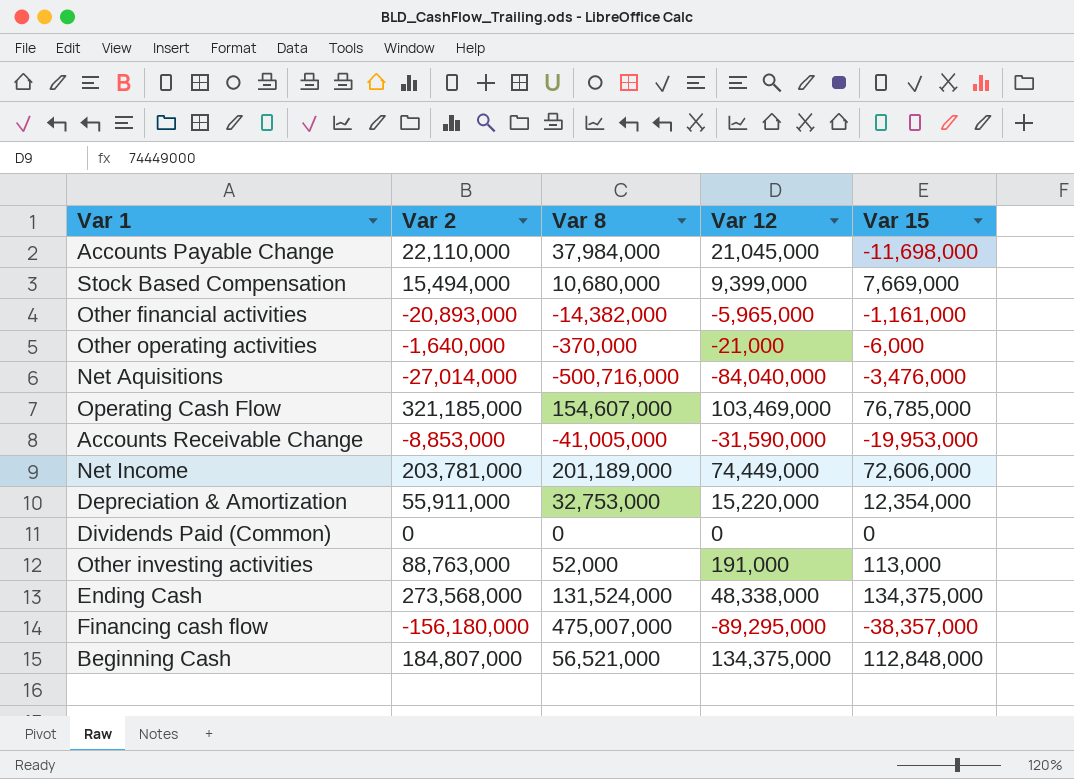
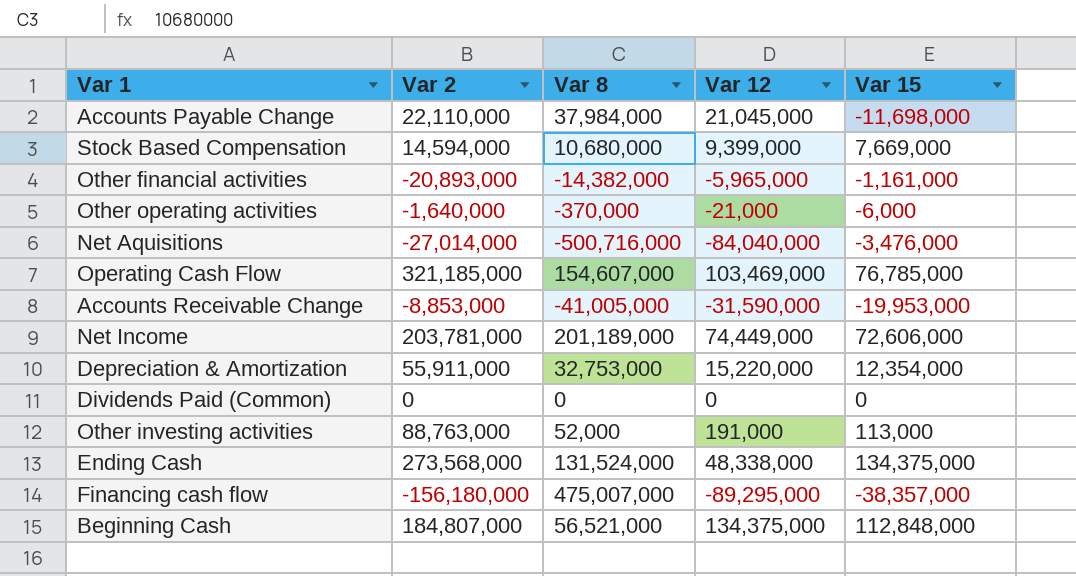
Stock Based Compensation | Var 2: 15,494,000 -> 14,594,000

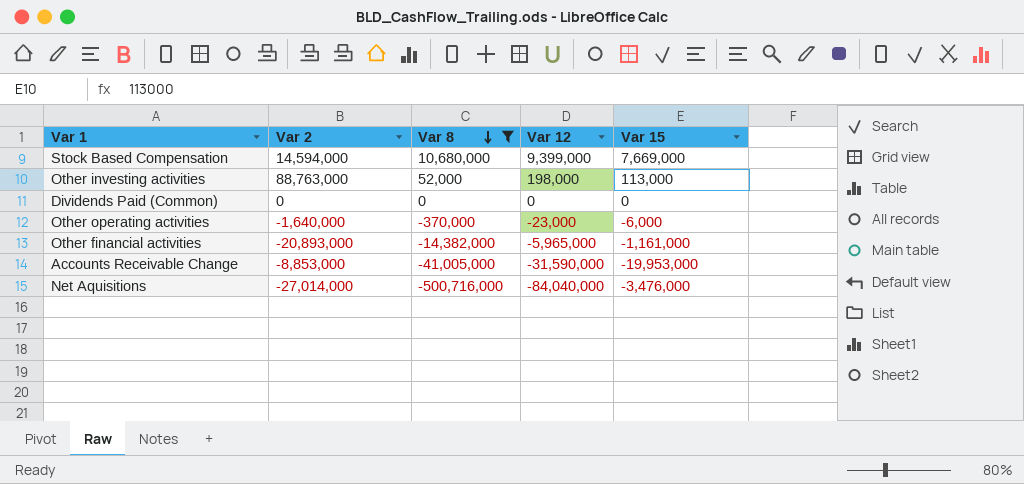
filter: none -> Var 8 <= 10,680,000
row order: none -> Var 8 descending
Other investing activities | Var 12: 191,000 -> 198,000
Other operating activities | Var 12: -21,000 -> -23,000

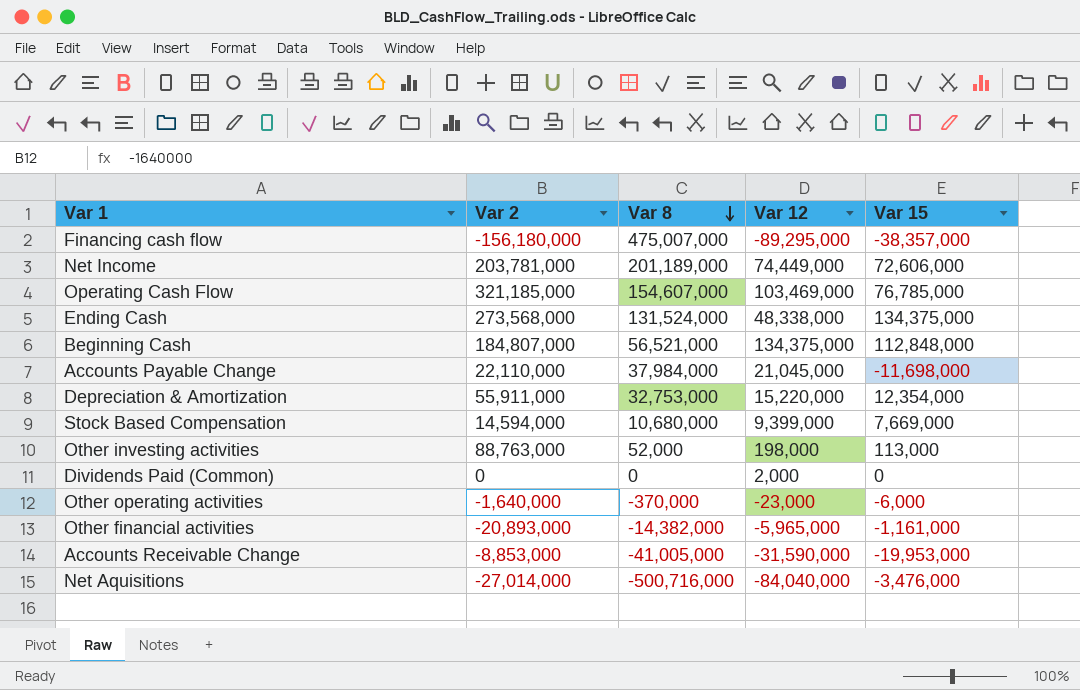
filter: Var 8 <= 10,680,000 -> none
Dividends Paid (Common) | Var 12: 0 -> 2,000

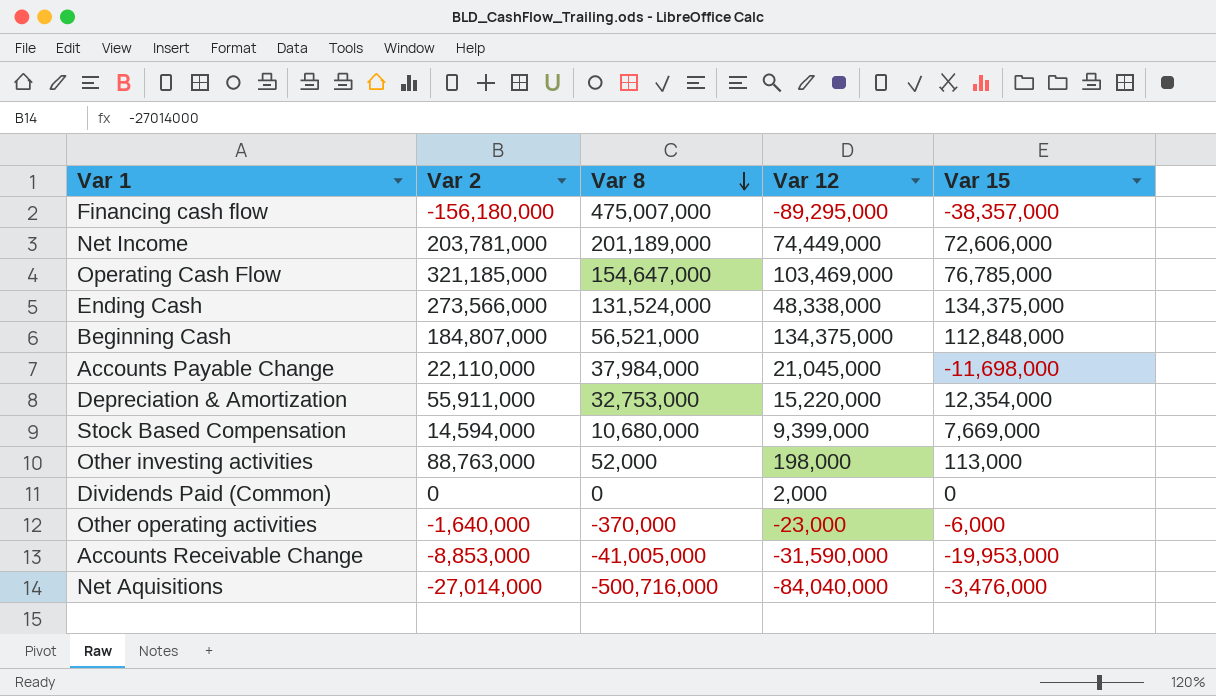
row Other financial activities: -20,893,000 | -14,382,000 | -5,965,000 | -1,161,000 -> none
Operating Cash Flow | Var 8: 154,607,000 -> 154,647,000
Ending Cash | Var 2: 273,568,000 -> 273,566,000

